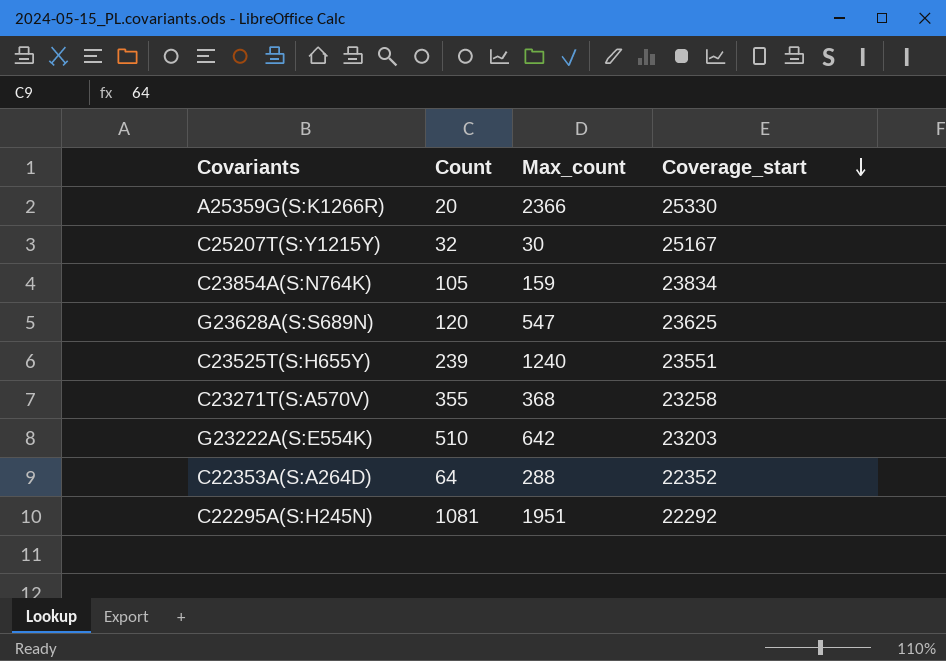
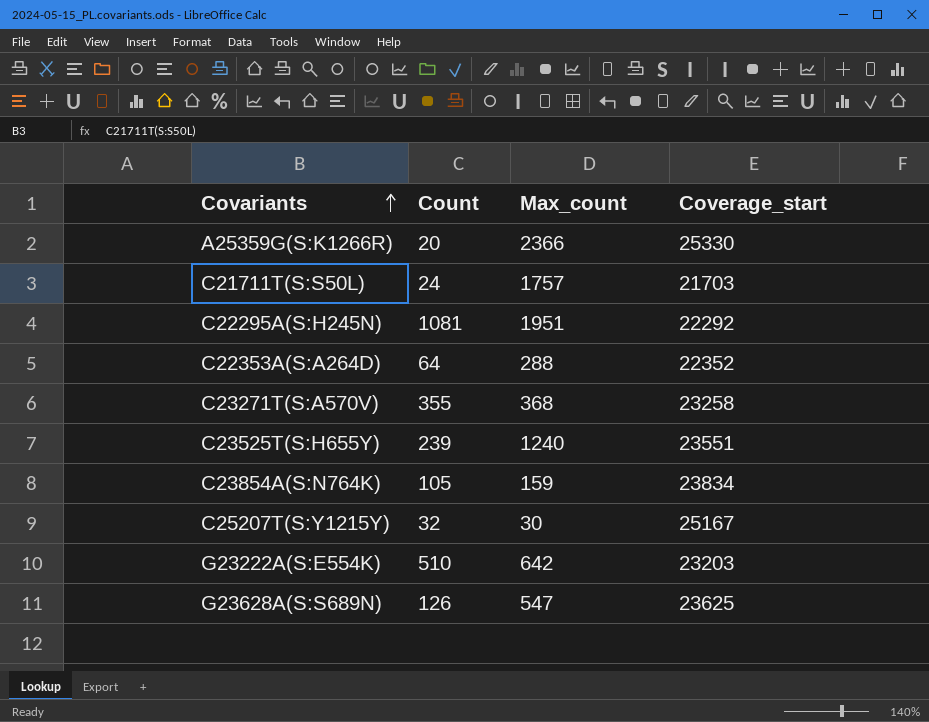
row order: Coverage_start descending -> Covariants ascending
row C21711T(S:S50L): none -> 24 | 1757 | 21703
G23628A(S:S689N) | Count: 120 -> 126

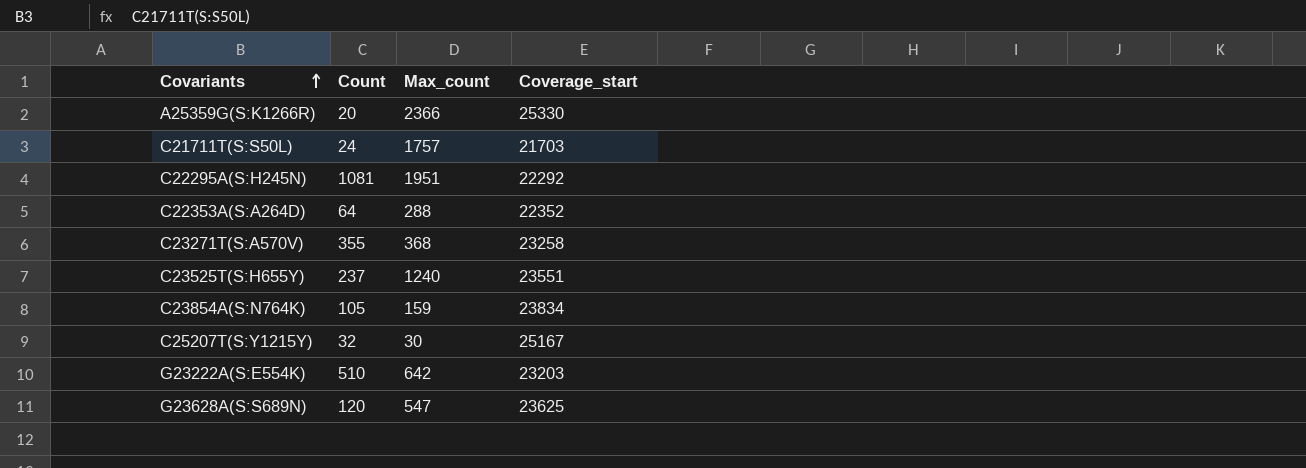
C23525T(S:H655Y) | Count: 239 -> 237
G23628A(S:S689N) | Count: 126 -> 120

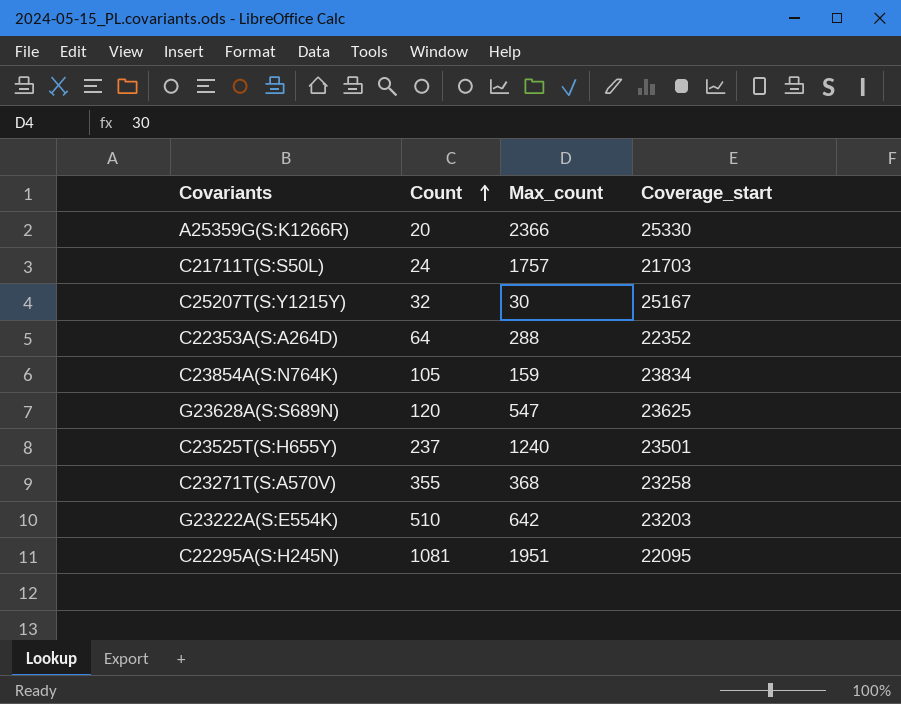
row order: Covariants ascending -> Count ascending
C23525T(S:H655Y) | Coverage_start: 23551 -> 23501
C22295A(S:H245N) | Coverage_start: 22292 -> 22095

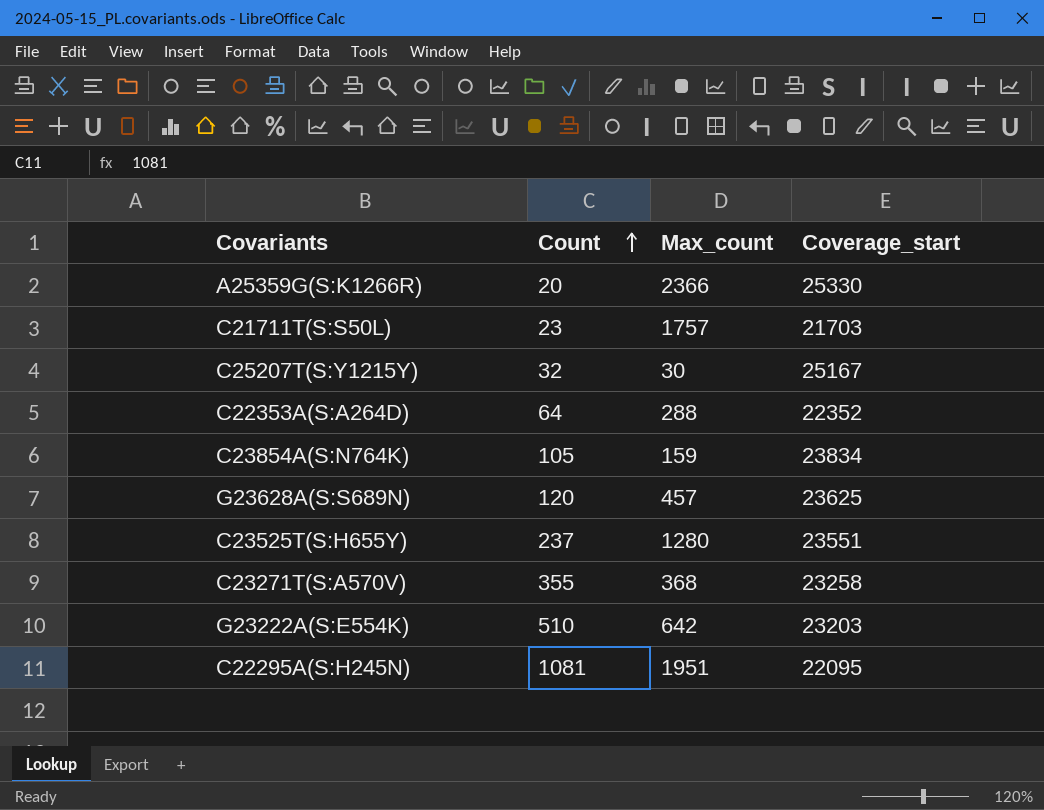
C21711T(S:S50L) | Count: 24 -> 23
G23628A(S:S689N) | Max_count: 547 -> 457
C23525T(S:H655Y) | Max_count: 1240 -> 1280
C23525T(S:H655Y) | Coverage_start: 23501 -> 23551

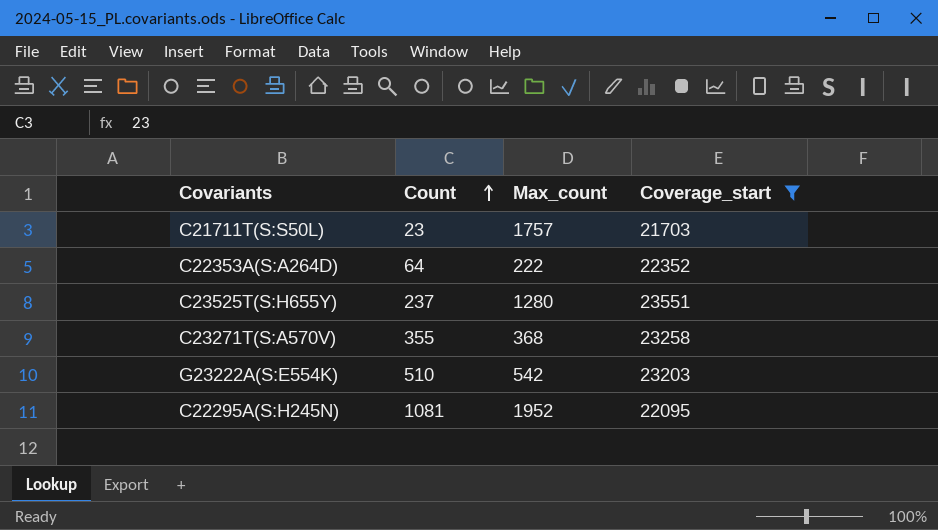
filter: none -> Coverage_start <= 23551
C22353A(S:A264D) | Max_count: 288 -> 222
G23222A(S:E554K) | Max_count: 642 -> 542
C22295A(S:H245N) | Max_count: 1951 -> 1952

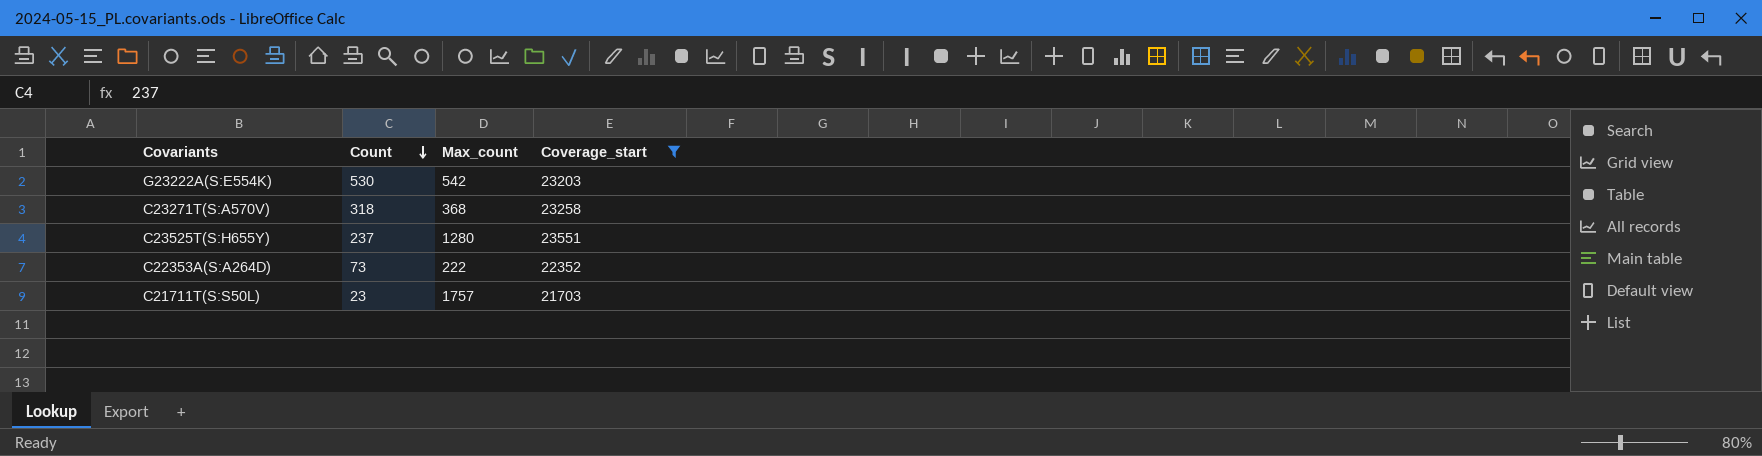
row order: Count ascending -> Count descending
row C22295A(S:H245N): 1081 | 1952 | 22095 -> none
G23222A(S:E554K) | Count: 510 -> 530
C23271T(S:A570V) | Count: 355 -> 318
C22353A(S:A264D) | Count: 64 -> 73

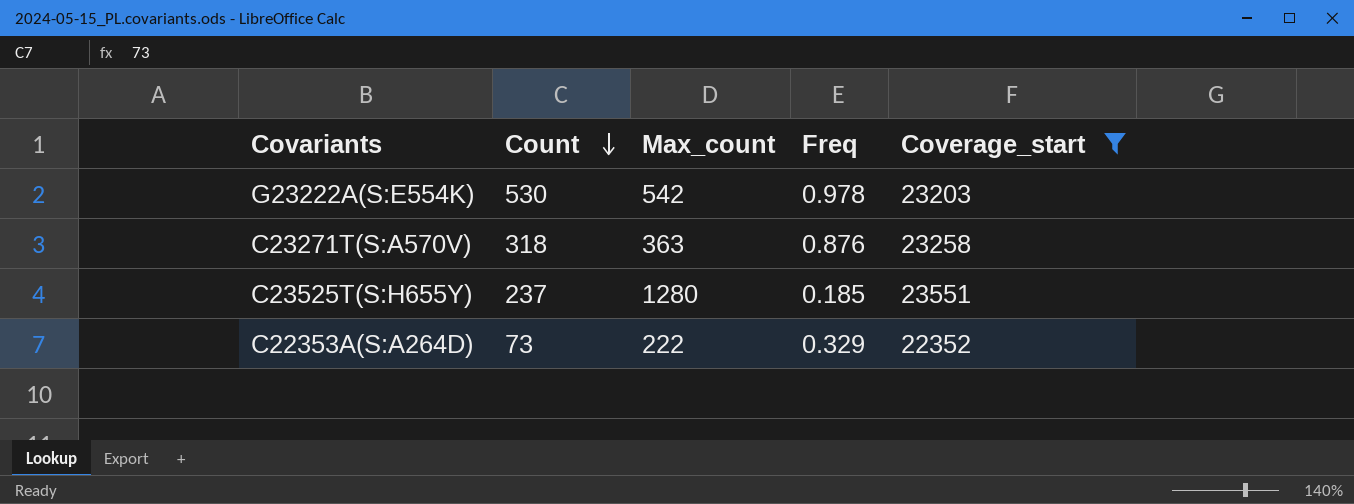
column Freq | formula: none -> [Count] / [Max_count]
row C21711T(S:S50L): 23 | 1757 | 21703 -> none
C23271T(S:A570V) | Max_count: 368 -> 363

